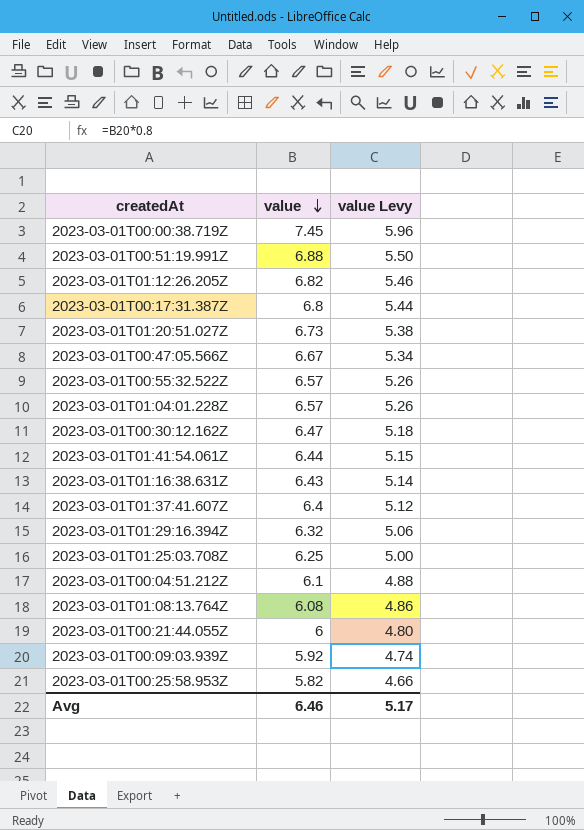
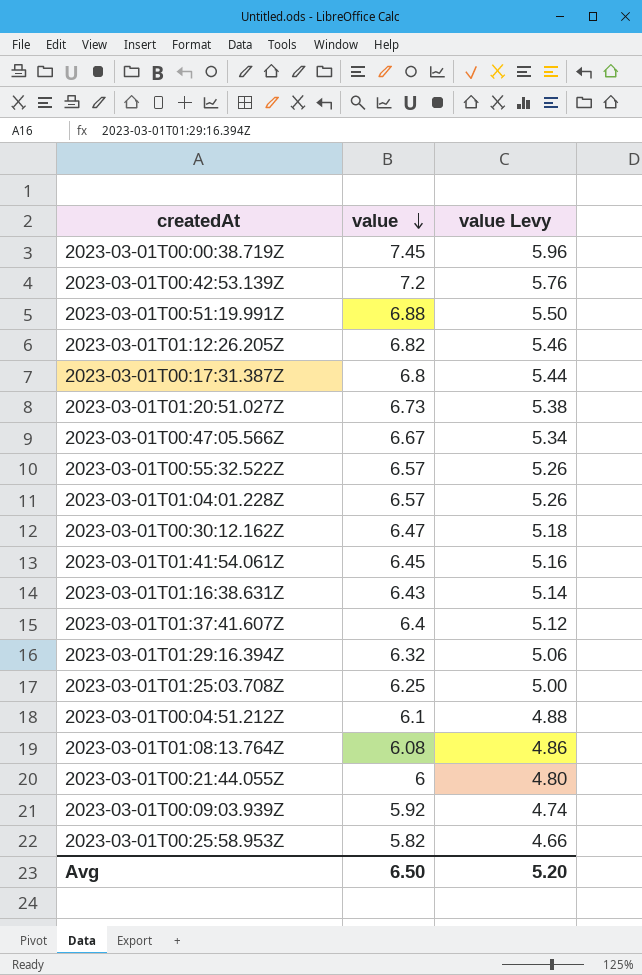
row 2023-03-01T00:42:53.139Z: none -> 7.2 | 5.76
2023-03-01T01:41:54.061Z | value: 6.44 -> 6.45
2023-03-01T01:41:54.061Z | value Levy: 5.15 -> 5.16
Avg | value: 6.46 -> 6.50
Avg | value Levy: 5.17 -> 5.20

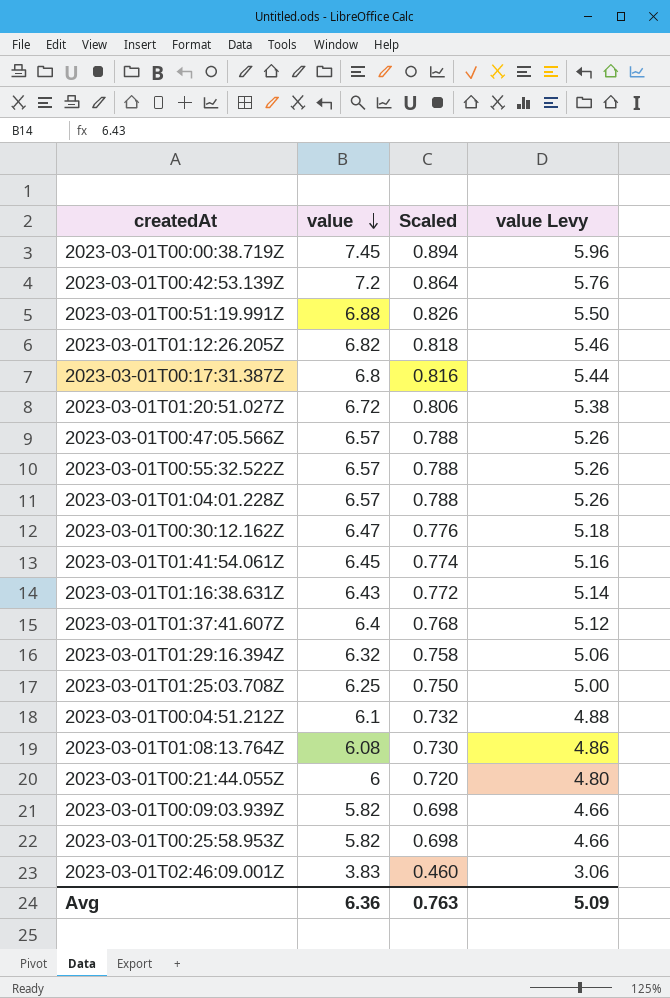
column Scaled | formula: none -> [value] * 0.12
2023-03-01T01:20:51.027Z | value: 6.73 -> 6.72
2023-03-01T00:47:05.566Z | value: 6.67 -> 6.57
2023-03-01T00:47:05.566Z | value Levy: 5.34 -> 5.26
2023-03-01T00:09:03.939Z | value: 5.92 -> 5.82
2023-03-01T00:09:03.939Z | value Levy: 4.74 -> 4.66
row 2023-03-01T02:46:09.001Z: none -> 3.83 | 0.460 | 3.06
Avg | value: 6.50 -> 6.36
Avg | value Levy: 5.20 -> 5.09

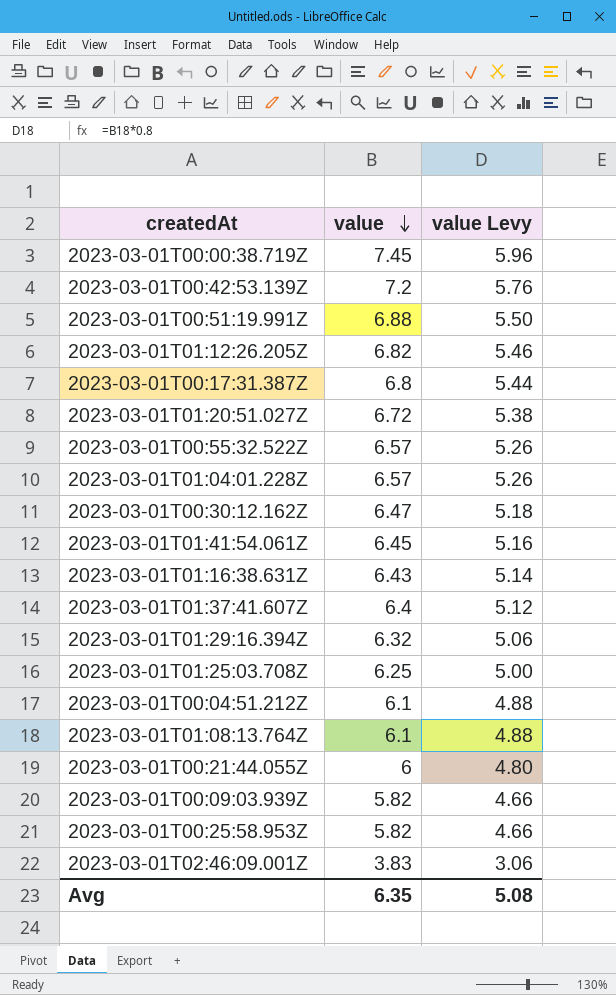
column Scaled | formula: [value] * 0.12 -> none
row 2023-03-01T00:47:05.566Z: 6.57 | 0.788 | 5.26 -> none
2023-03-01T01:08:13.764Z | value: 6.08 -> 6.1
2023-03-01T01:08:13.764Z | value Levy: 4.86 -> 4.88
Avg | value: 6.36 -> 6.35
Avg | value Levy: 5.09 -> 5.08

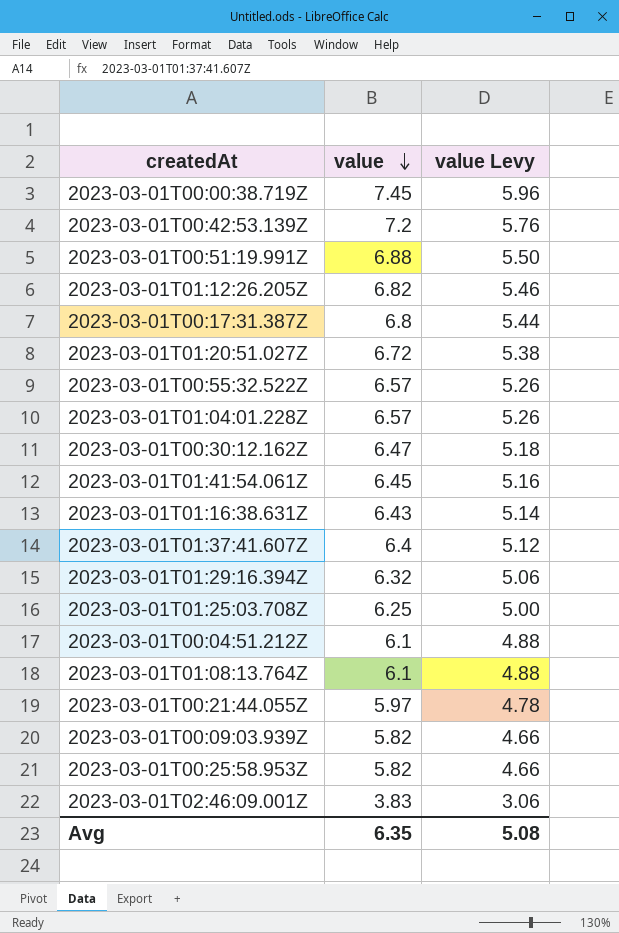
2023-03-01T00:21:44.055Z | value: 6 -> 5.97
2023-03-01T00:21:44.055Z | value Levy: 4.80 -> 4.78

